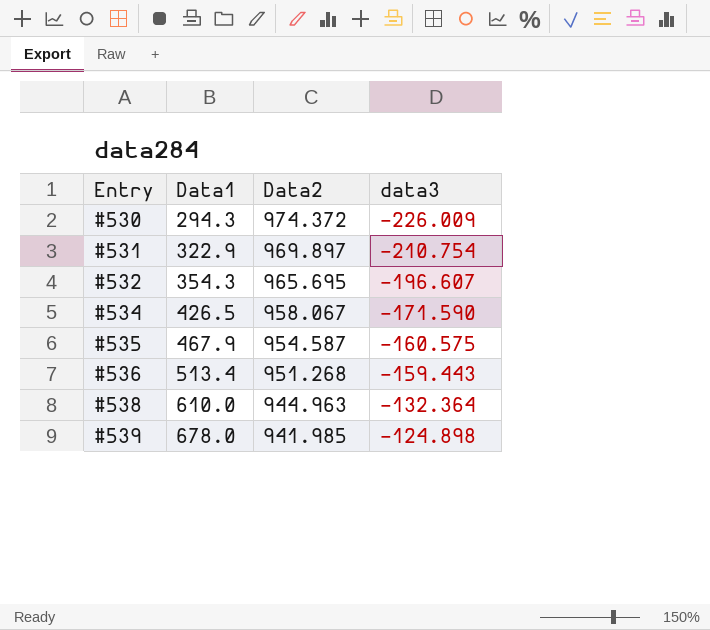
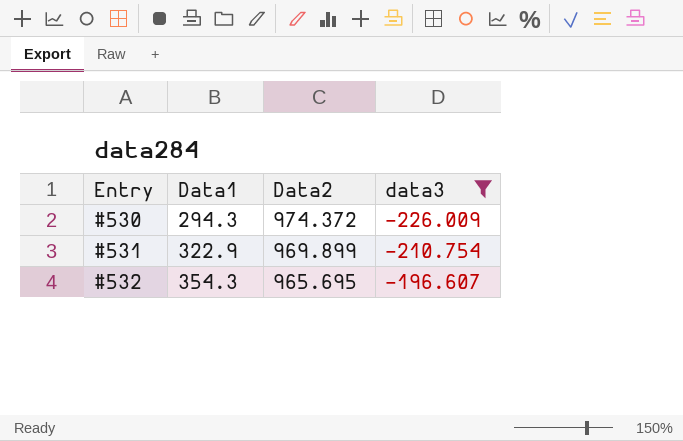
filter: none -> data3 <= -196.607
#531 | Data2: 969.897 -> 969.899

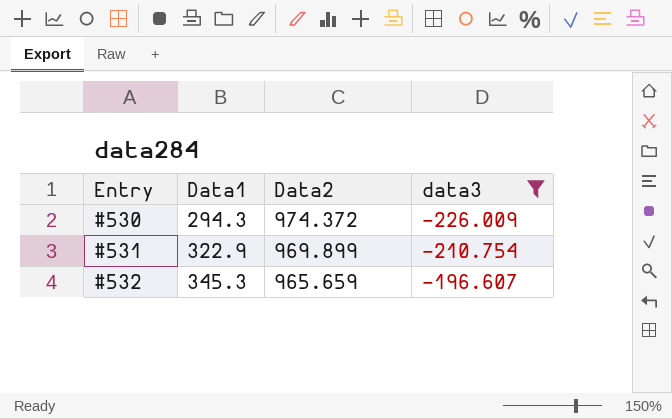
#532 | Data1: 354.3 -> 345.3
#532 | Data2: 965.695 -> 965.659

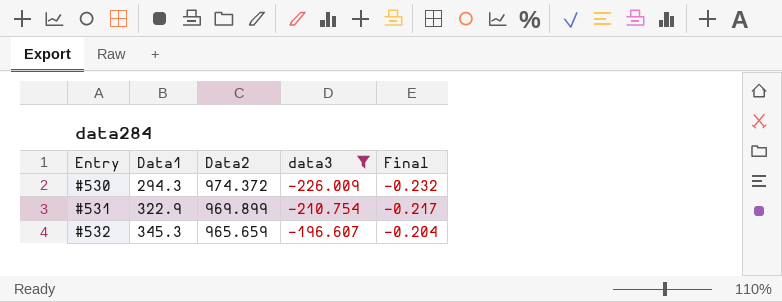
column Final | formula: none -> [data3] / [Data2]

